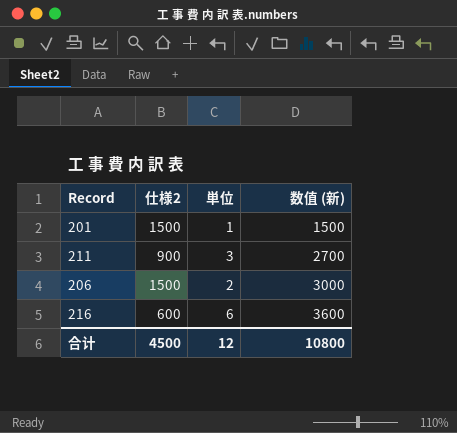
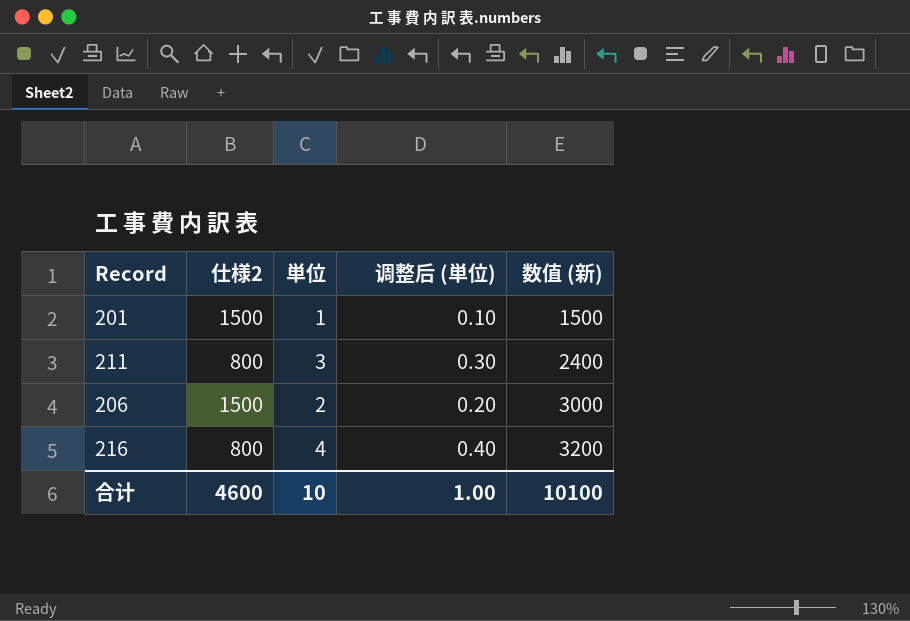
column 调整后 (単位) | formula: none -> [単位] * 0.1
211 | 仕様2: 900 -> 800
211 | 数值 (新): 2700 -> 2400
216 | 仕様2: 600 -> 800
216 | 単位: 6 -> 4
216 | 数值 (新): 3600 -> 3200
合计 | 仕様2: 4500 -> 4600
合计 | 単位: 12 -> 10
合计 | 数值 (新): 10800 -> 10100

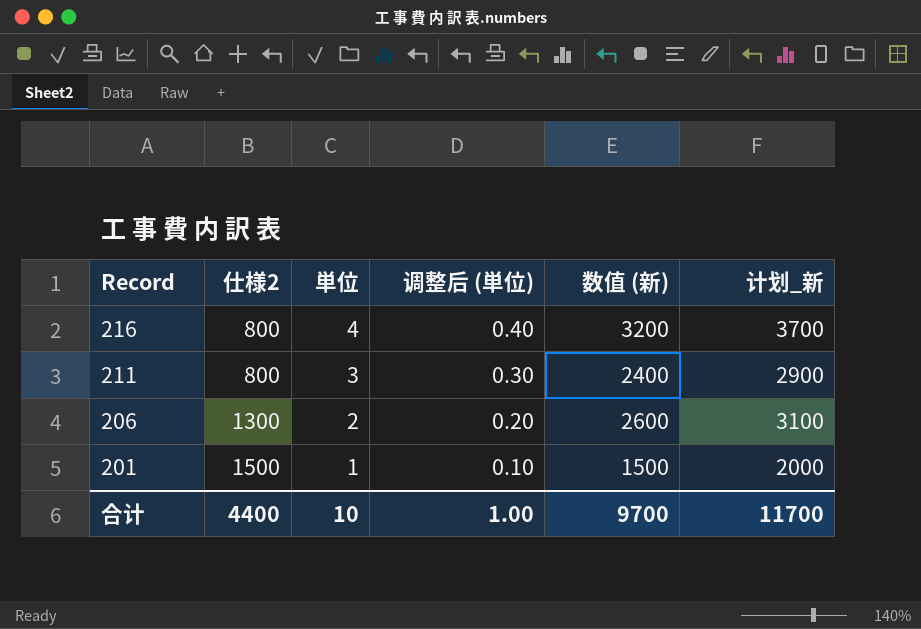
row order: 数值 (新) ascending -> Record descending
column 计划_新 | formula: none -> [数值 (新)] + 500
206 | 仕様2: 1500 -> 1300
206 | 数值 (新): 3000 -> 2600
合计 | 仕様2: 4600 -> 4400
合计 | 数值 (新): 10100 -> 9700

